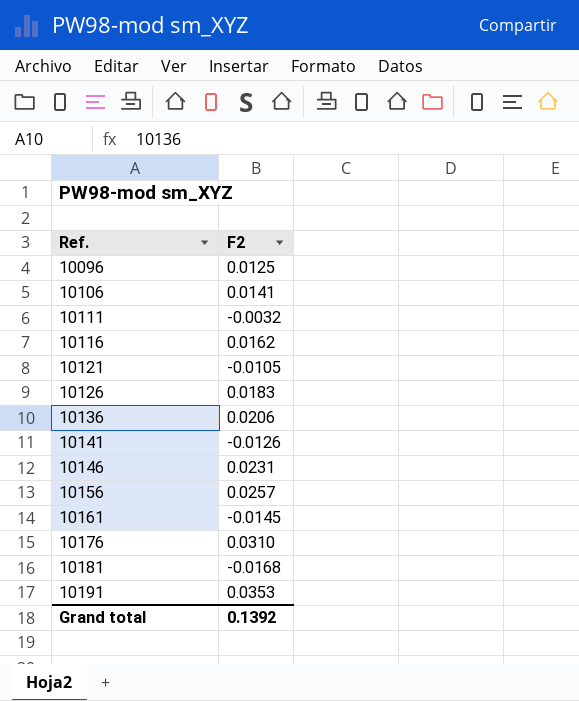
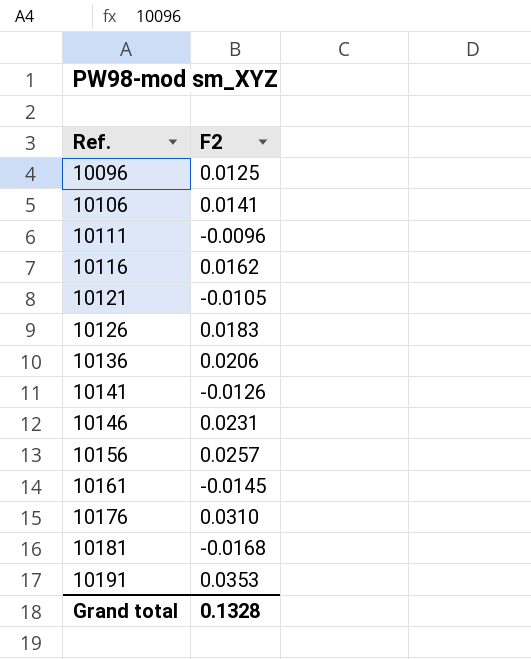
10111 | F2: -0.0032 -> -0.0096
Grand total | F2: 0.1392 -> 0.1328

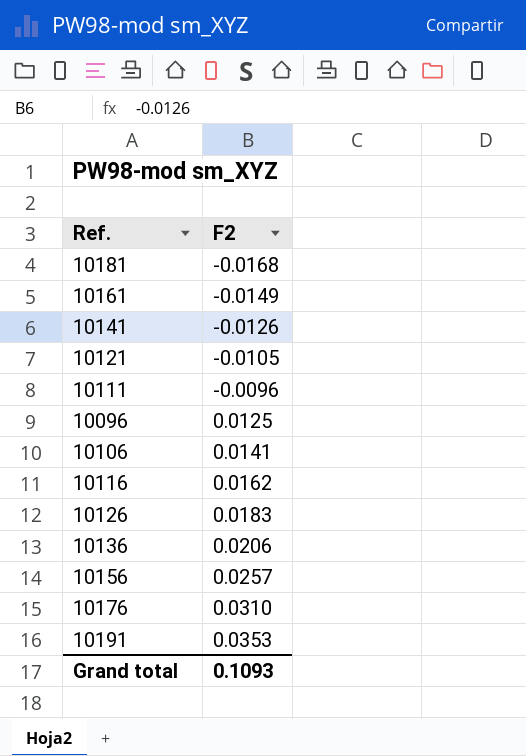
row order: Ref. ascending -> F2 ascending
row 10146: 0.0231 -> none
10161 | F2: -0.0145 -> -0.0149
Grand total | F2: 0.1328 -> 0.1093

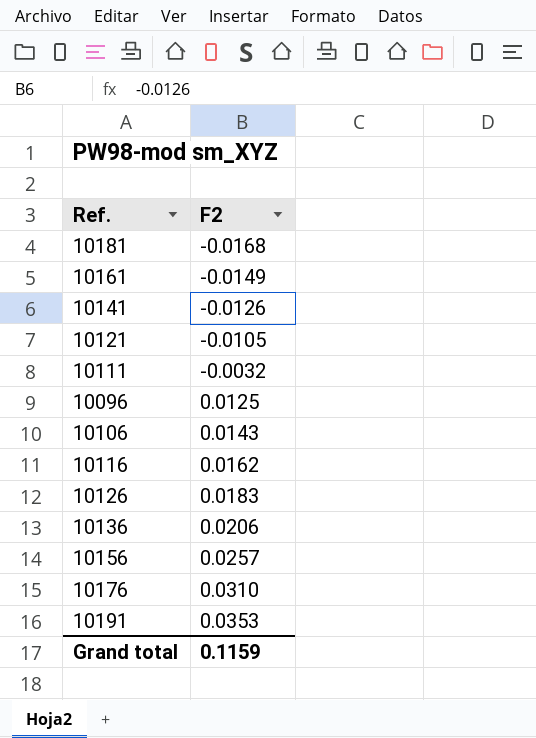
10111 | F2: -0.0096 -> -0.0032
10106 | F2: 0.0141 -> 0.0143
Grand total | F2: 0.1093 -> 0.1159

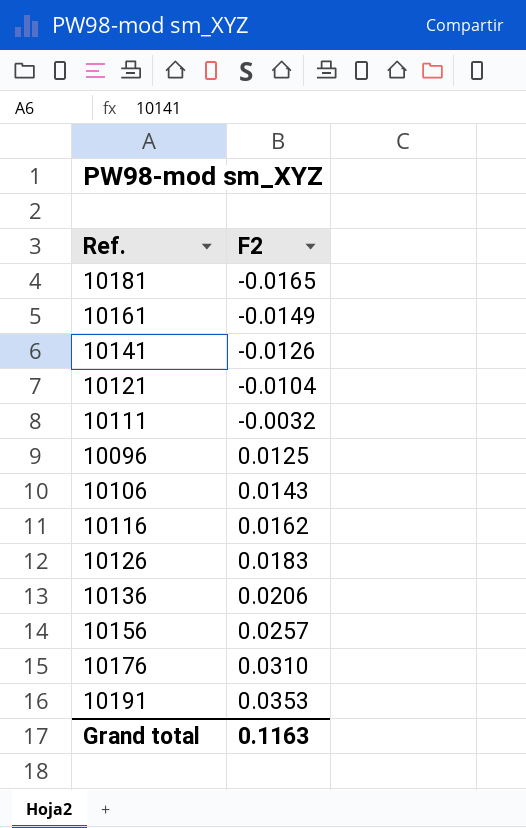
10181 | F2: -0.0168 -> -0.0165
10121 | F2: -0.0105 -> -0.0104
Grand total | F2: 0.1159 -> 0.1163

